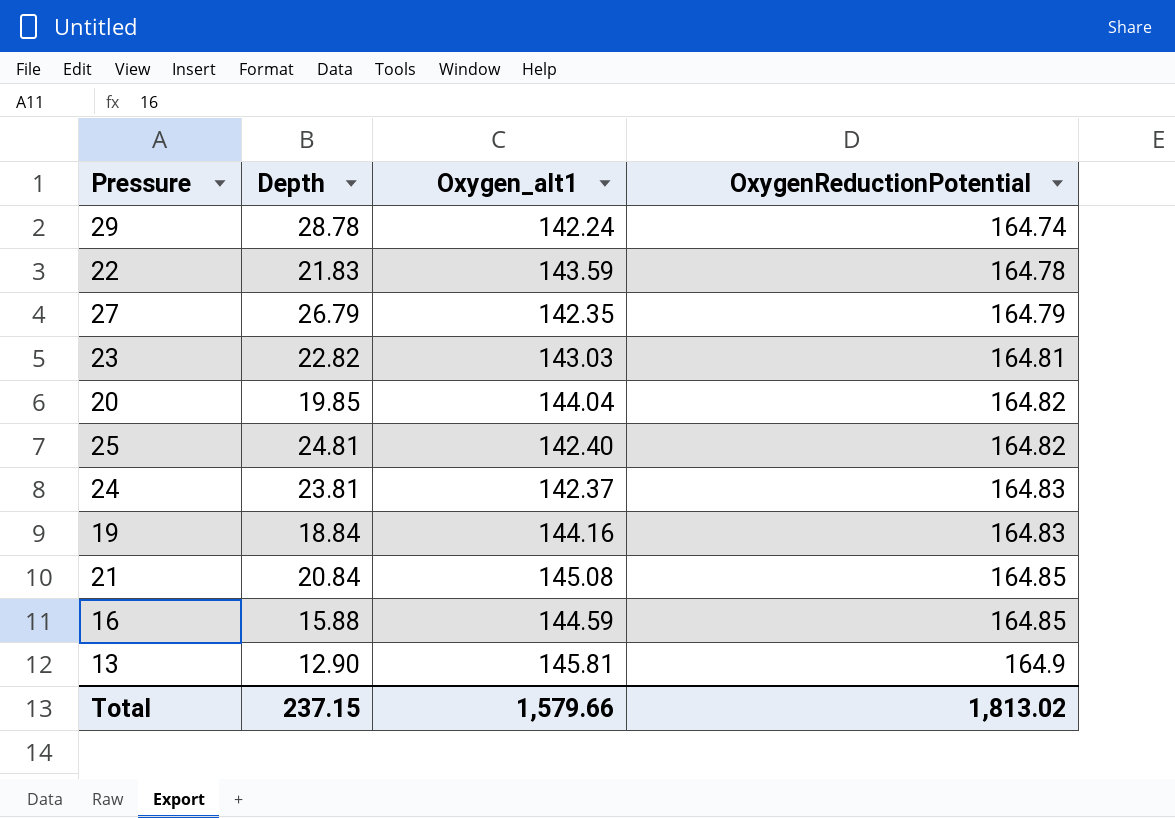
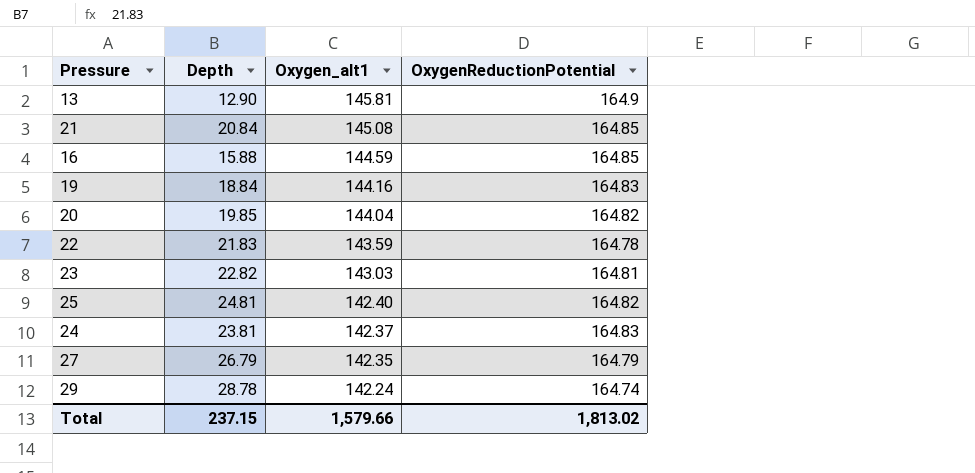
row order: OxygenReductionPotential ascending -> Oxygen_alt1 descending

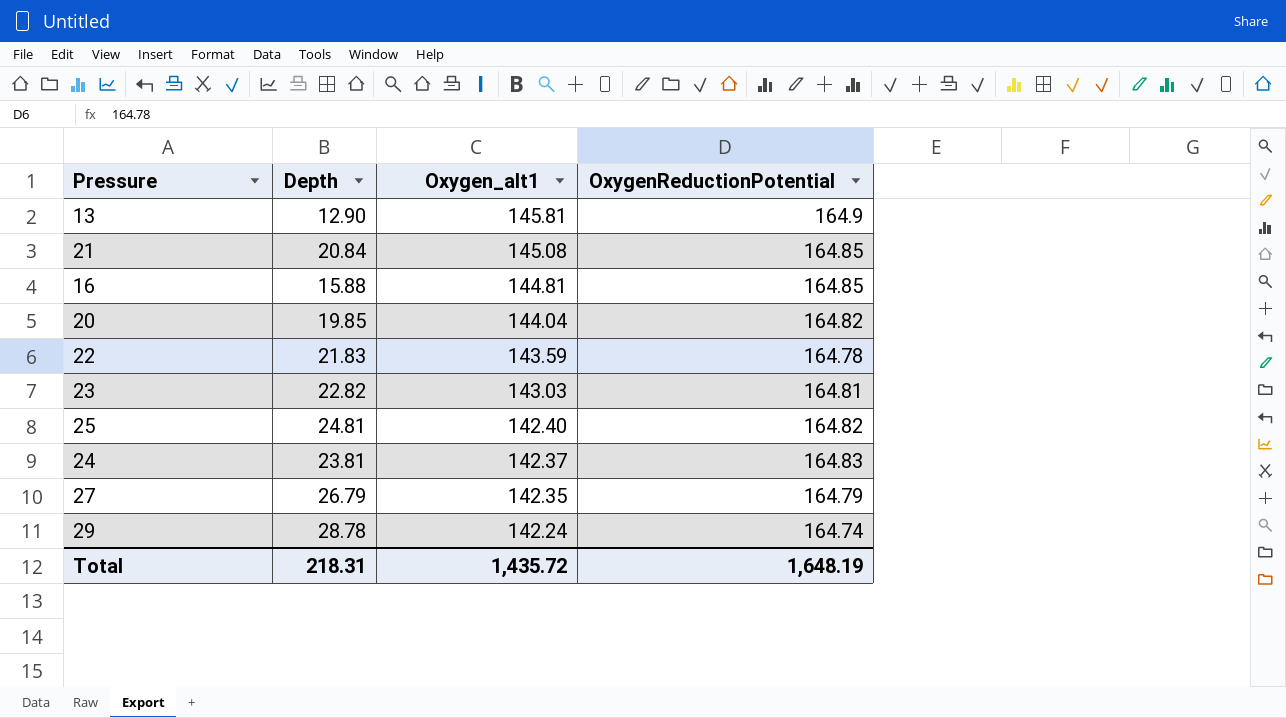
row 19: 18.84 | 144.16 | 164.83 -> none
16 | Oxygen_alt1: 144.59 -> 144.81
Total | Depth: 237.15 -> 218.31
Total | Oxygen_alt1: 1,579.66 -> 1,435.72
Total | OxygenReductionPotential: 1,813.02 -> 1,648.19

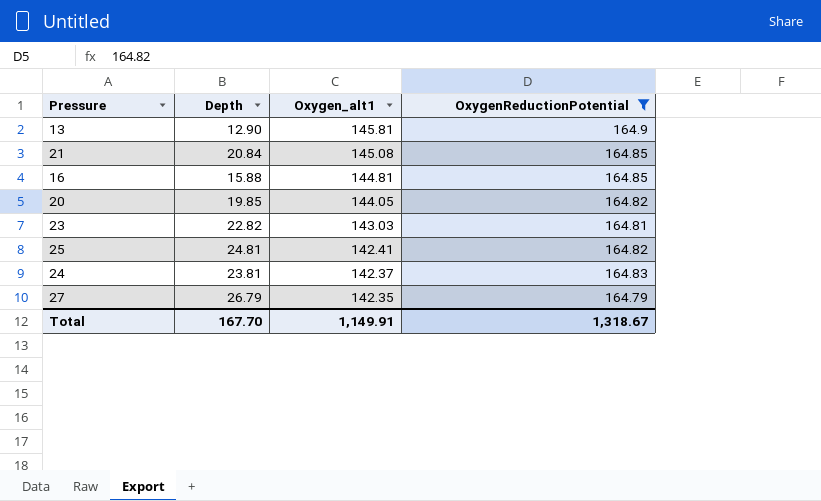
filter: none -> OxygenReductionPotential >= 164.79
20 | Oxygen_alt1: 144.04 -> 144.05
25 | Oxygen_alt1: 142.40 -> 142.41
Total | Depth: 218.31 -> 167.70
Total | Oxygen_alt1: 1,435.72 -> 1,149.91
Total | OxygenReductionPotential: 1,648.19 -> 1,318.67

